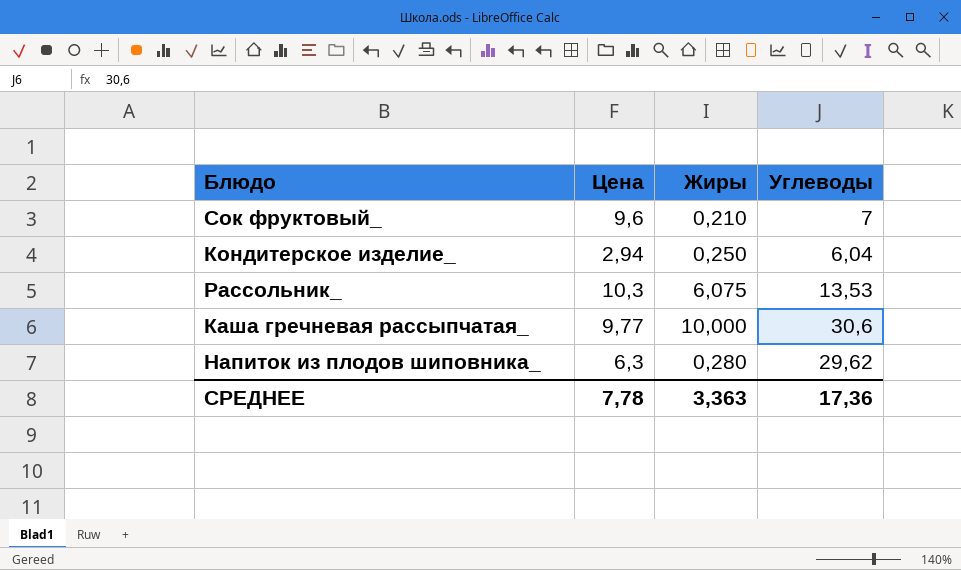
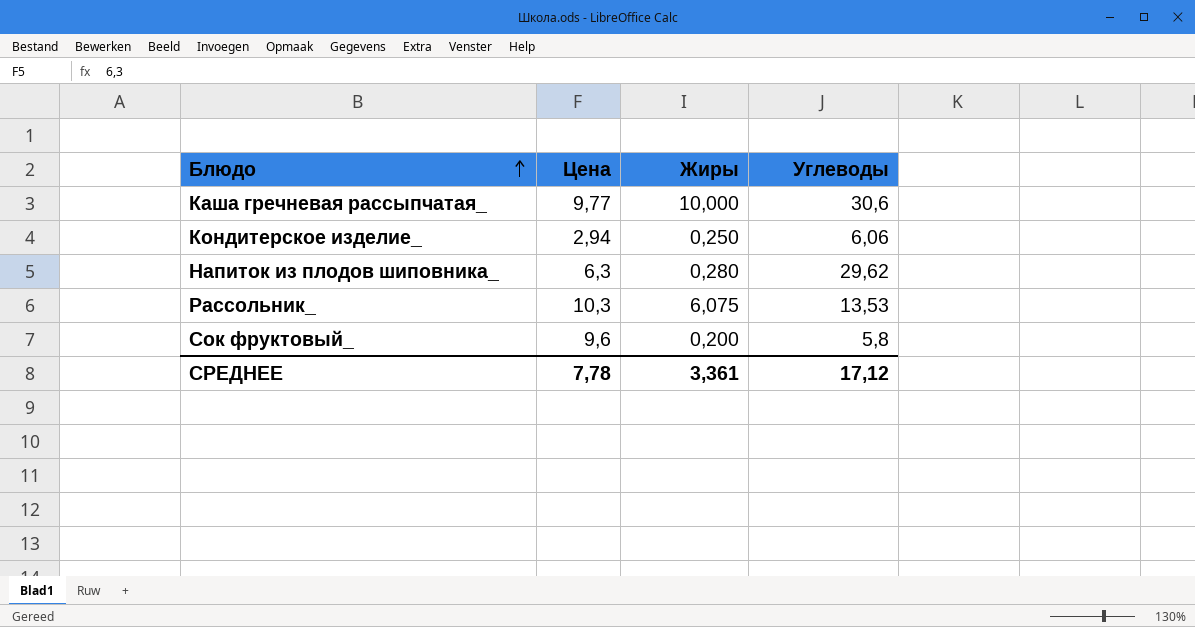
row order: none -> Блюдо ascending
Кондитерское изделие_ | Углеводы: 6,04 -> 6,06
Сок фруктовый_ | Жиры: 0,210 -> 0,200
Сок фруктовый_ | Углеводы: 7 -> 5,8
СРЕДНЕЕ | Жиры: 3,363 -> 3,361
СРЕДНЕЕ | Углеводы: 17,36 -> 17,12

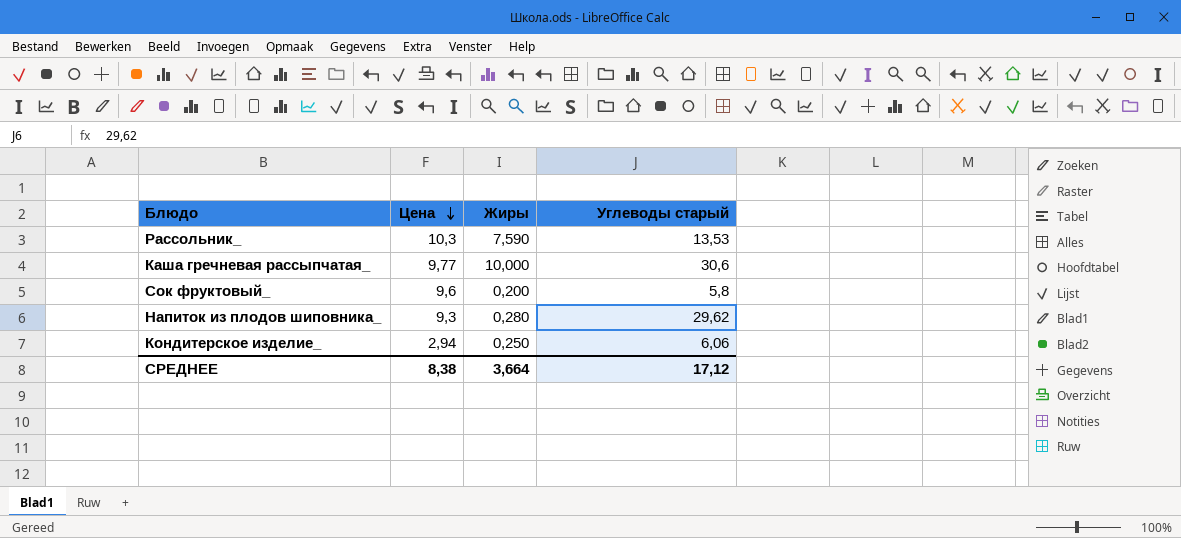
row order: Блюдо ascending -> Цена descending
column name: Углеводы -> Углеводы старый
Рассольник_ | Жиры: 6,075 -> 7,590
Напиток из плодов шиповника_ | Цена: 6,3 -> 9,3
СРЕДНЕЕ | Цена: 7,78 -> 8,38
СРЕДНЕЕ | Жиры: 3,361 -> 3,664

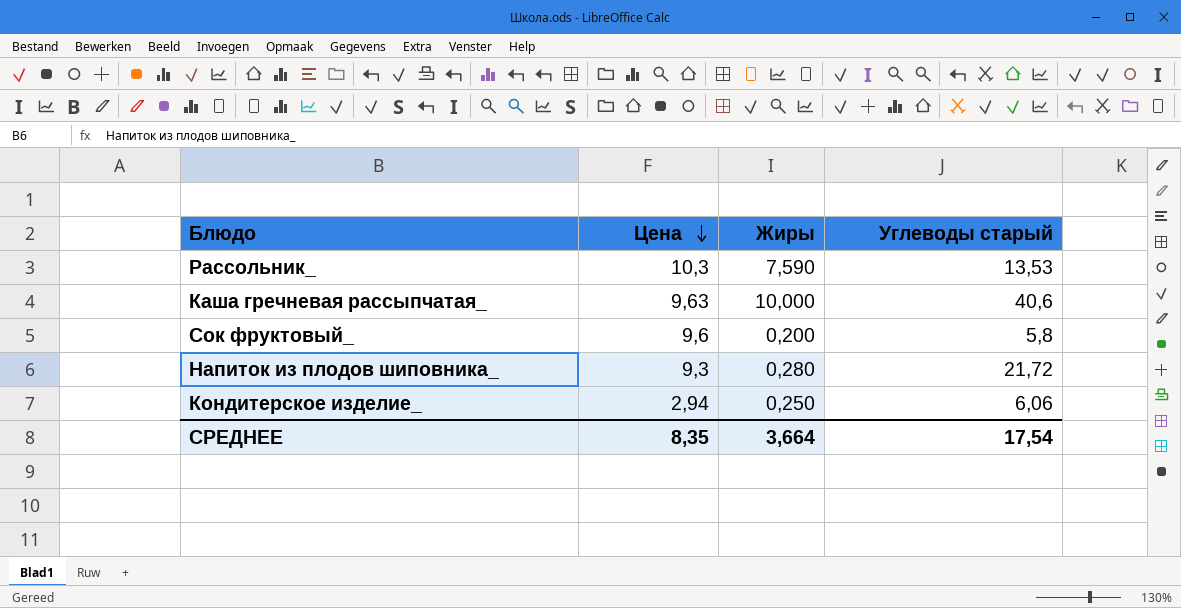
Каша гречневая рассыпчатая_ | Цена: 9,77 -> 9,63
Каша гречневая рассыпчатая_ | Углеводы старый: 30,6 -> 40,6
Напиток из плодов шиповника_ | Углеводы старый: 29,62 -> 21,72
СРЕДНЕЕ | Цена: 8,38 -> 8,35
СРЕДНЕЕ | Углеводы старый: 17,12 -> 17,54

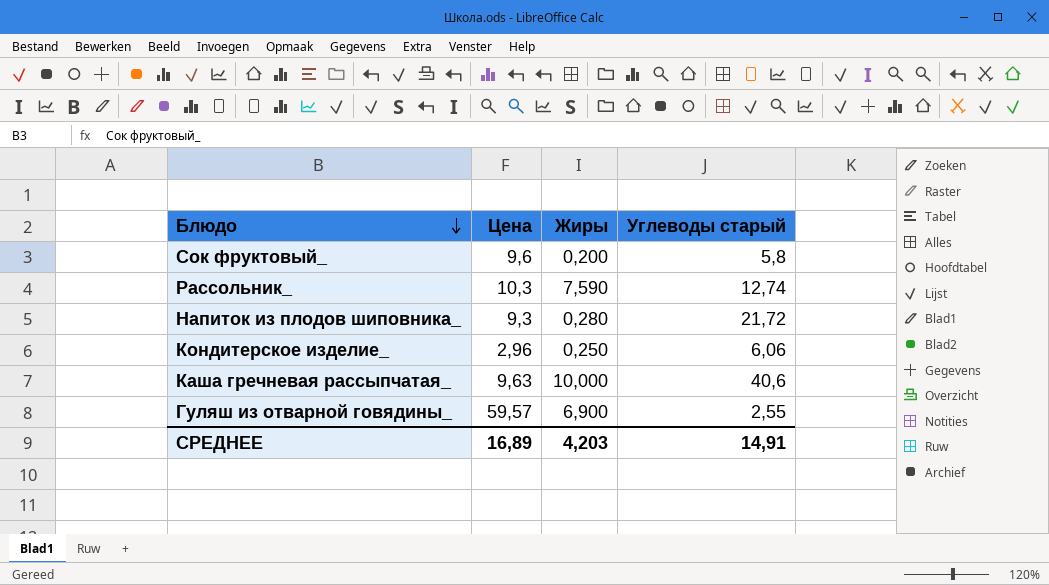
row order: Цена descending -> Блюдо descending
Рассольник_ | Углеводы старый: 13,53 -> 12,74
Кондитерское изделие_ | Цена: 2,94 -> 2,96
row Гуляш из отварной говядины_: none -> 59,57 | 6,900 | 2,55
СРЕДНЕЕ | Цена: 8,35 -> 16,89
СРЕДНЕЕ | Жиры: 3,664 -> 4,203
СРЕДНЕЕ | Углеводы старый: 17,54 -> 14,91

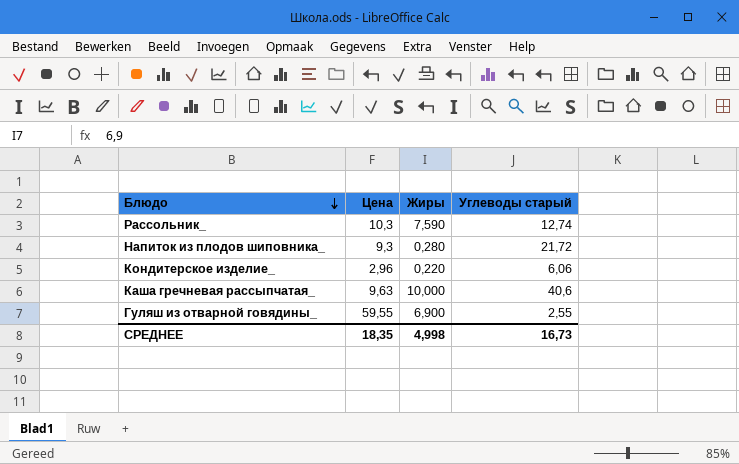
row Сок фруктовый_: 9,6 | 0,200 | 5,8 -> none
Кондитерское изделие_ | Жиры: 0,250 -> 0,220
Гуляш из отварной говядины_ | Цена: 59,57 -> 59,55
СРЕДНЕЕ | Цена: 16,89 -> 18,35
СРЕДНЕЕ | Жиры: 4,203 -> 4,998
СРЕДНЕЕ | Углеводы старый: 14,91 -> 16,73

